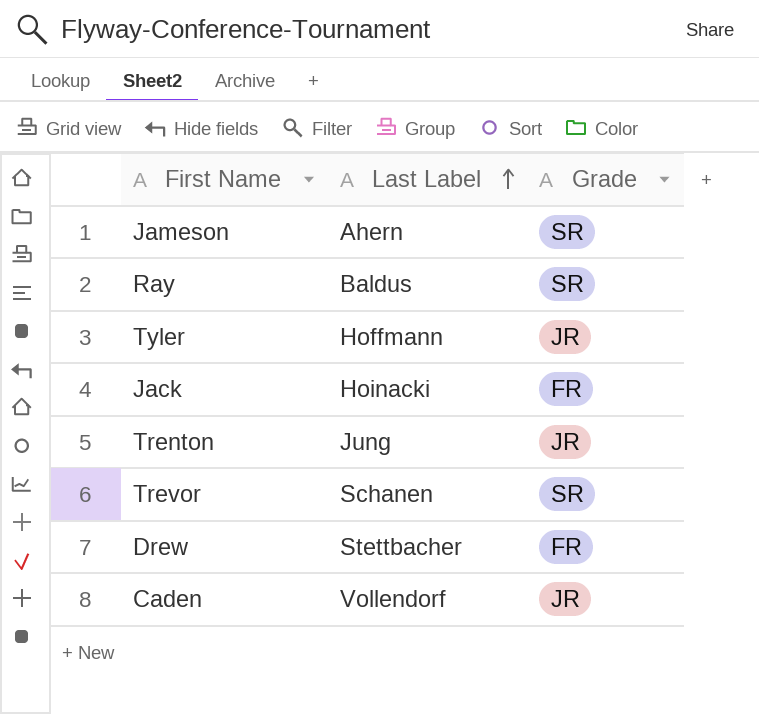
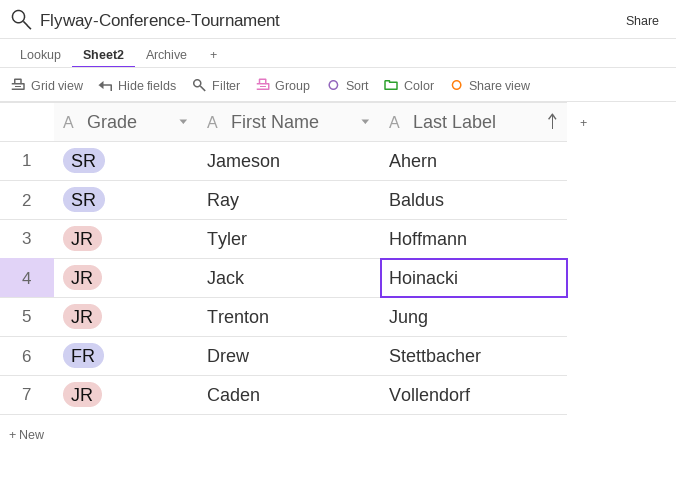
column Grade | position: 3 -> 1
row Trevor: Schanen | SR -> none
Jack | Grade: FR -> JR

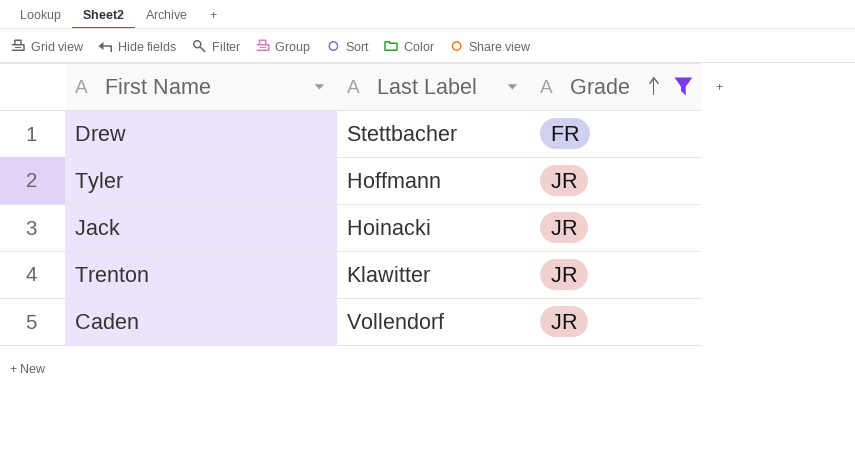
filter: none -> Grade != SR
row order: Last Label ascending -> Grade ascending
column Grade | position: 1 -> 3
Trenton | Last Label: Jung -> Klawitter

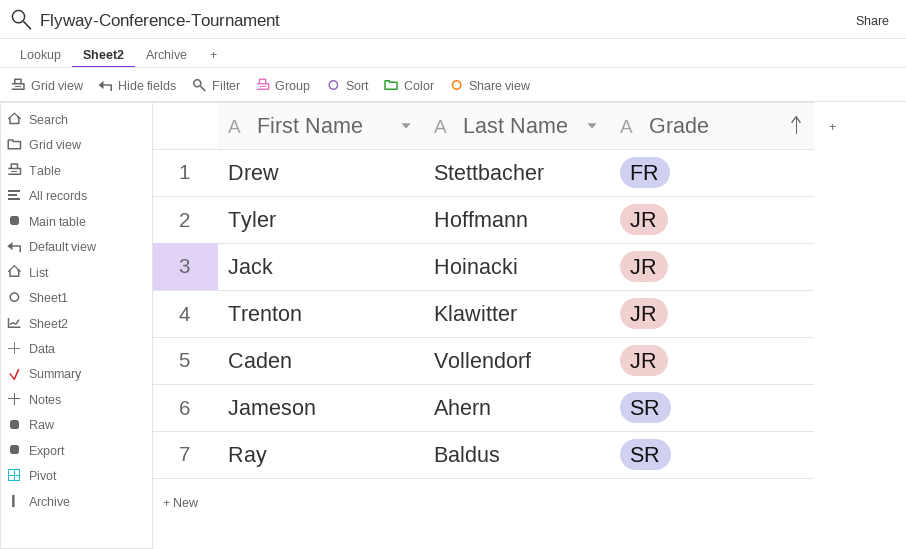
filter: Grade != SR -> none
column name: Last Label -> Last Name

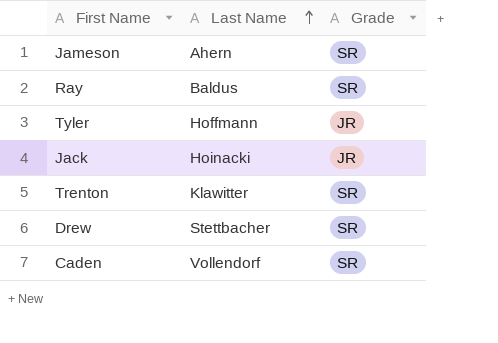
row order: Grade ascending -> Last Name ascending
Trenton | Grade: JR -> SR
Drew | Grade: FR -> SR
Caden | Grade: JR -> SR

